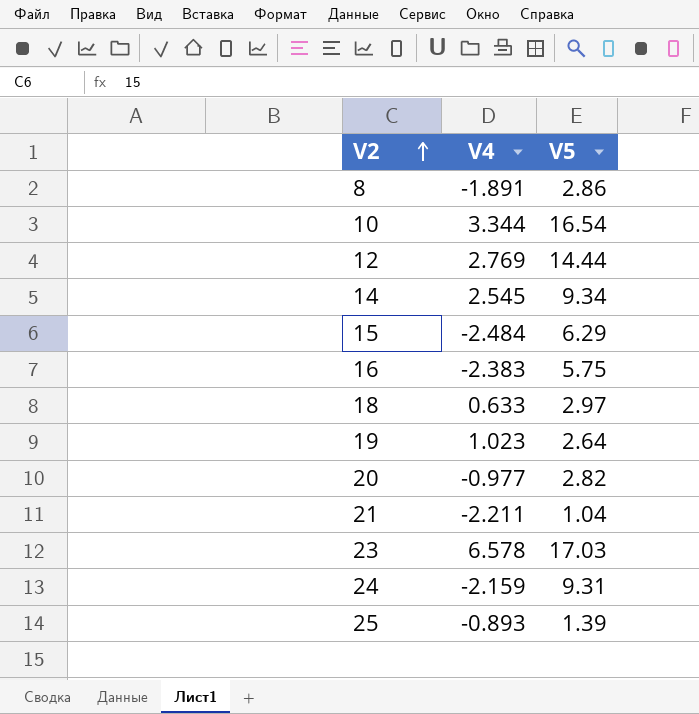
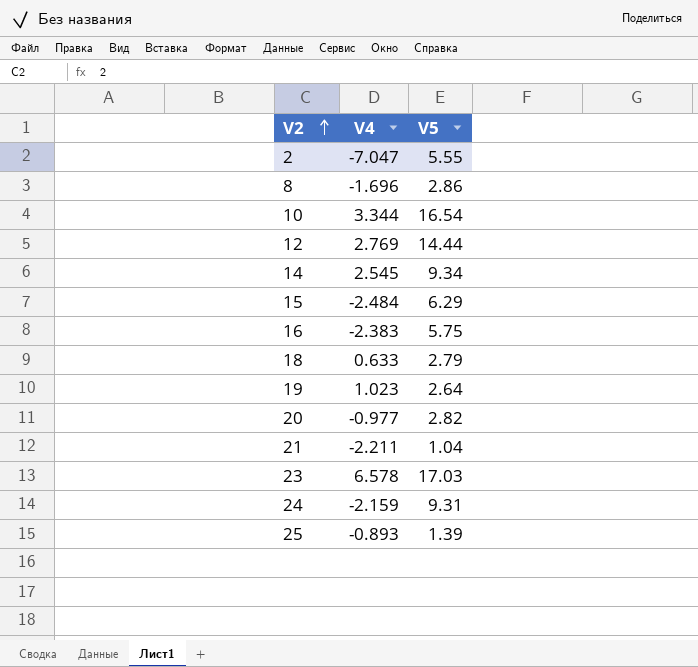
row 2: none -> -7.047 | 5.55
8 | V4: -1.891 -> -1.696
18 | V5: 2.97 -> 2.79

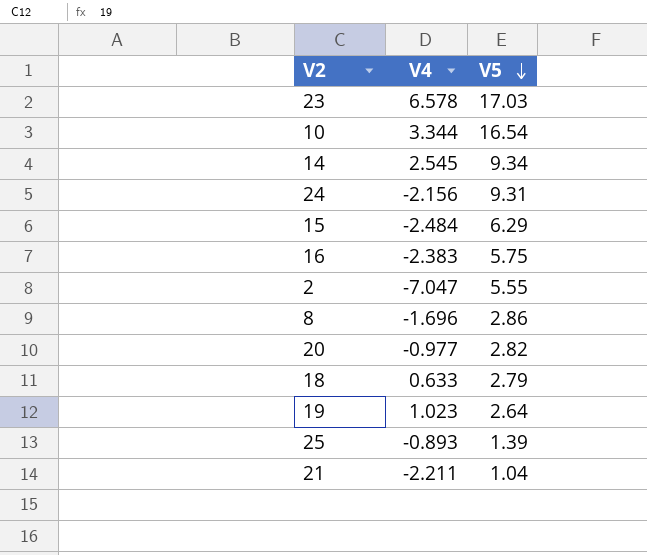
row order: V2 ascending -> V5 descending
row 12: 2.769 | 14.44 -> none
24 | V4: -2.159 -> -2.156

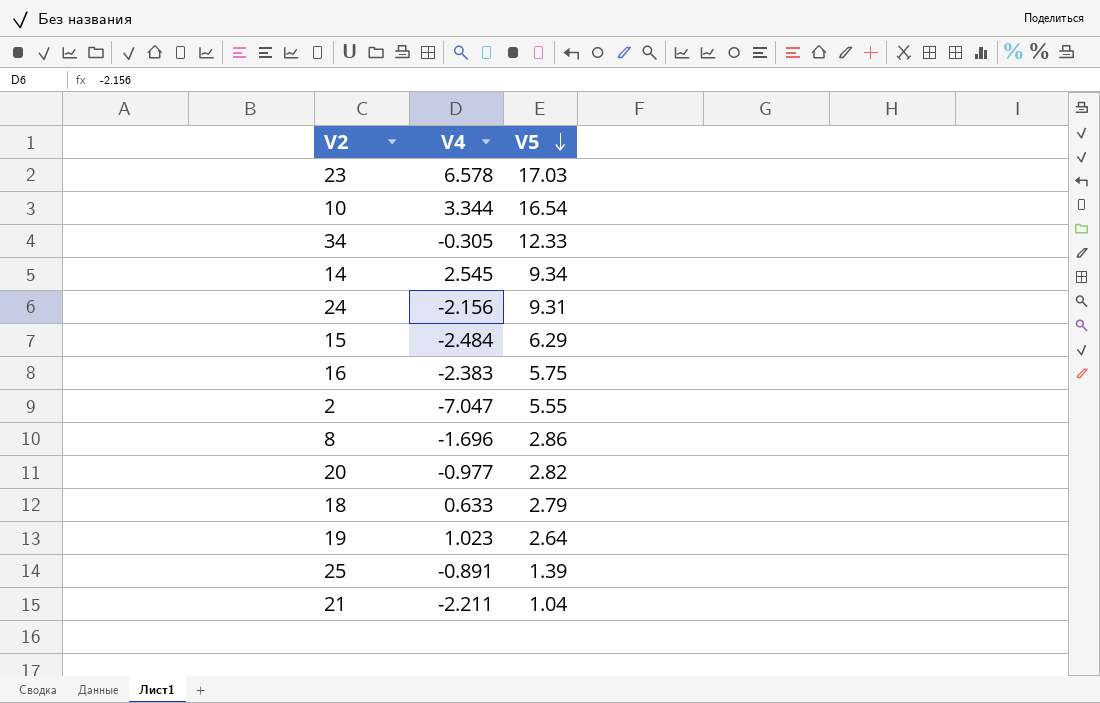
row 34: none -> -0.305 | 12.33
25 | V4: -0.893 -> -0.891

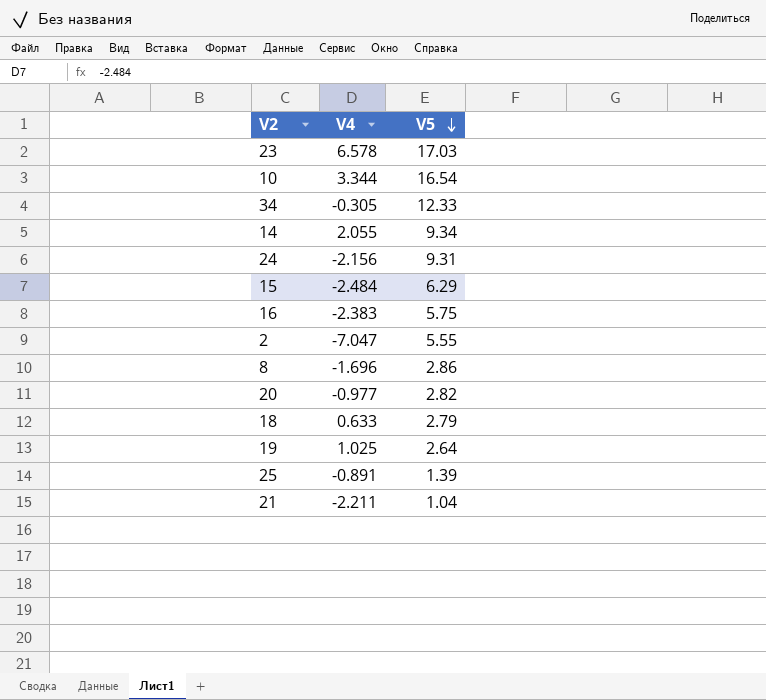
14 | V4: 2.545 -> 2.055
19 | V4: 1.023 -> 1.025

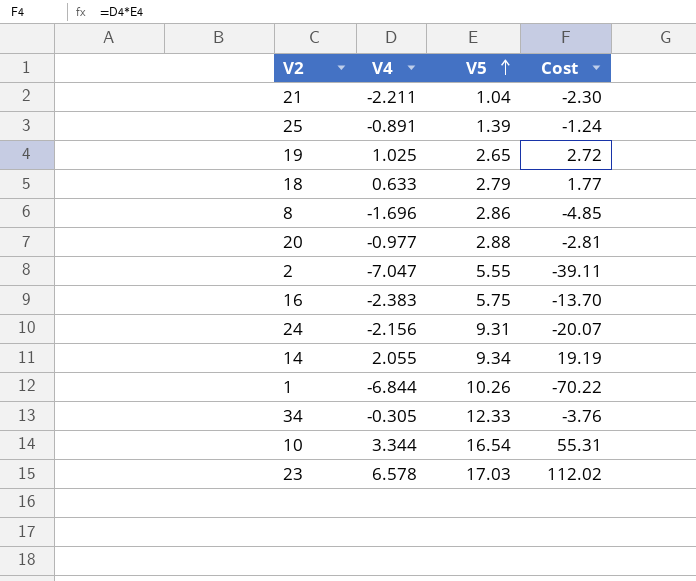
row order: V5 descending -> V5 ascending
column Cost | formula: none -> [V4] * [V5]
row 15: -2.484 | 6.29 -> none
19 | V5: 2.64 -> 2.65
20 | V5: 2.82 -> 2.88
row 1: none -> -6.844 | 10.26 | -70.22

